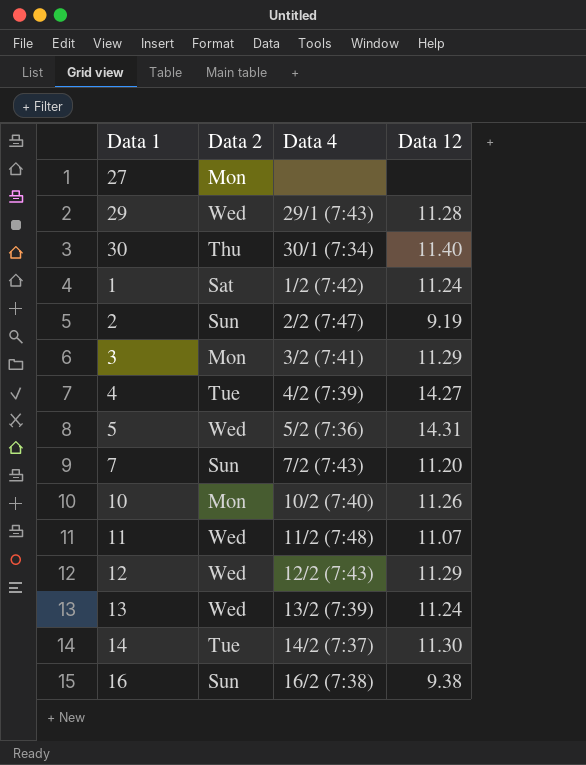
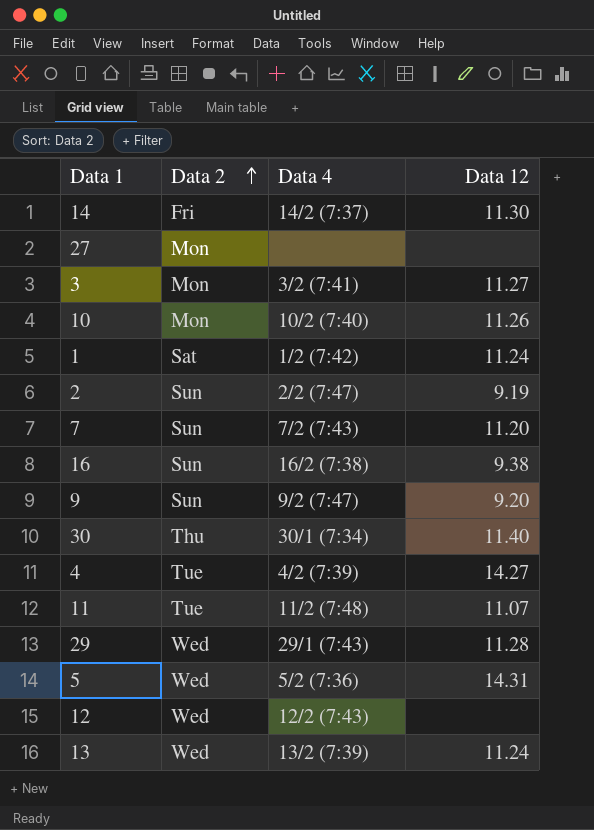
row order: none -> Data 2 ascending
14 | Data 2: Tue -> Fri
3 | Data 12: 11.29 -> 11.27
row 9: none -> Sun | 9/2 (7:47) | 9.20
11 | Data 2: Wed -> Tue
12 | Data 12: 11.29 -> none

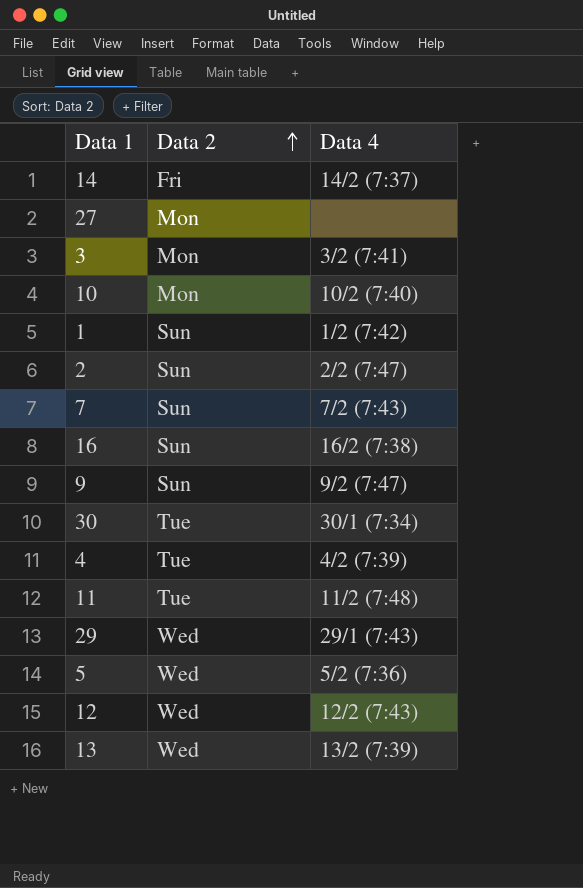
column Data 12 | position: 4 -> none
1 | Data 2: Sat -> Sun
30 | Data 2: Thu -> Tue

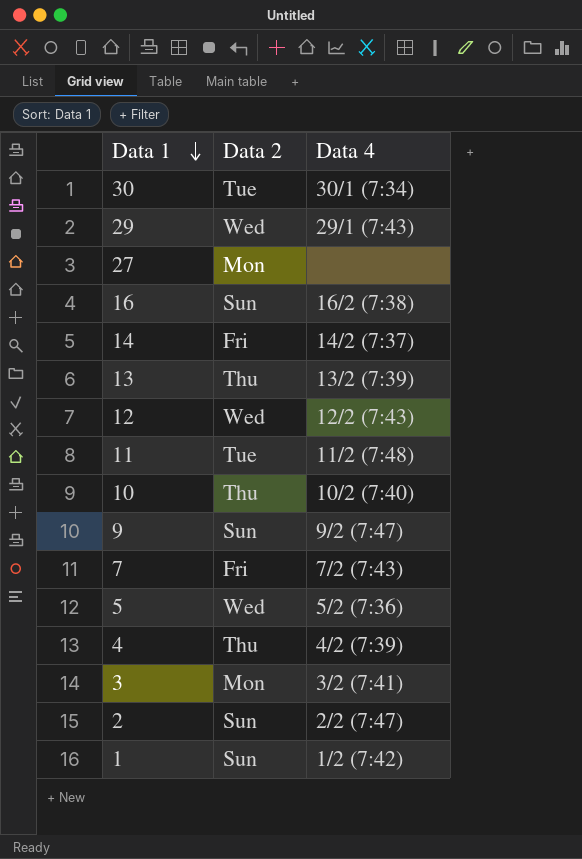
row order: Data 2 ascending -> Data 1 descending
13 | Data 2: Wed -> Thu
10 | Data 2: Mon -> Thu
7 | Data 2: Sun -> Fri
4 | Data 2: Tue -> Thu

